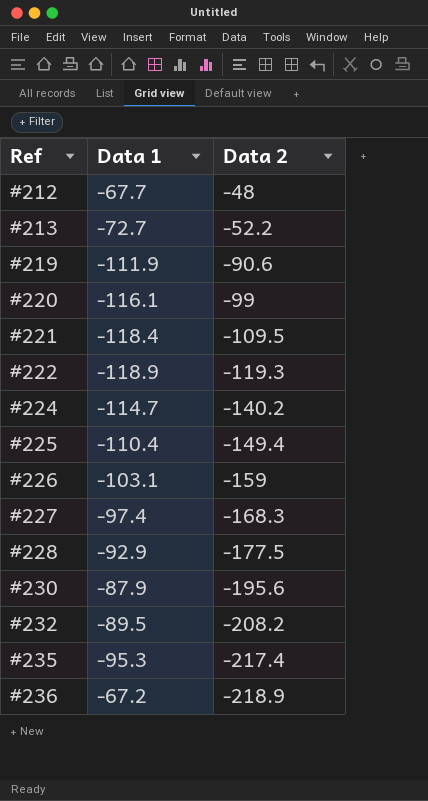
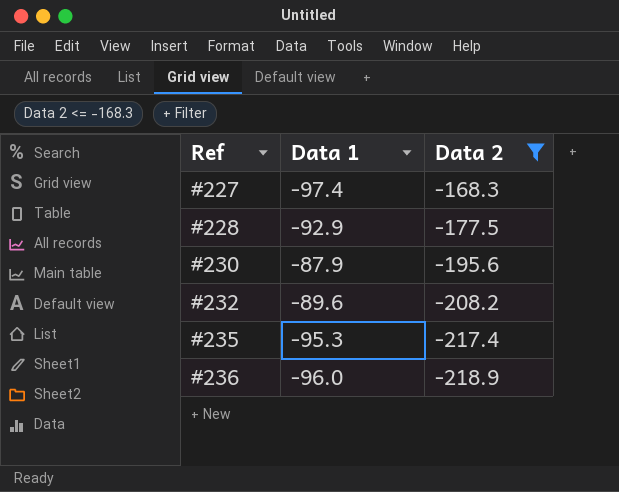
filter: none -> Data 2 <= -168.3
#232 | Data 1: -89.5 -> -89.6
#236 | Data 1: -67.2 -> -96.0

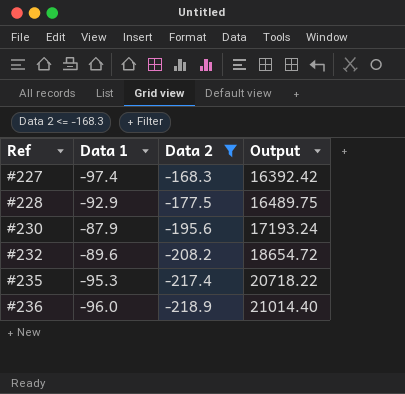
column Output | formula: none -> [Data 1] * [Data 2]

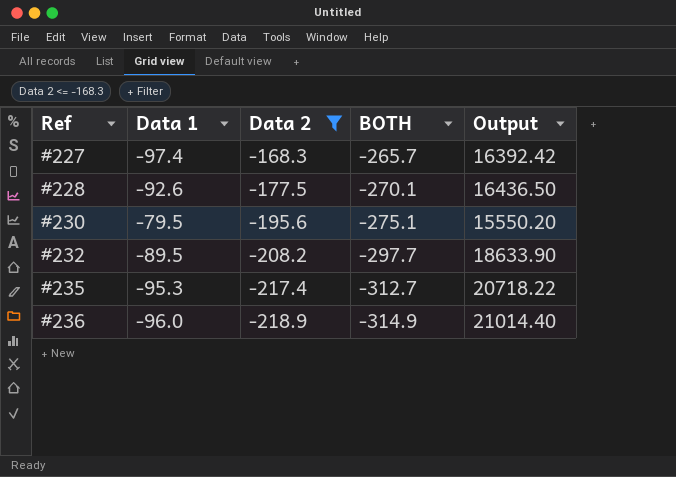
column BOTH | formula: none -> [Data 1] + [Data 2]
#228 | Data 1: -92.9 -> -92.6
#228 | Output: 16489.75 -> 16436.50
#230 | Data 1: -87.9 -> -79.5
#230 | Output: 17193.24 -> 15550.20
#232 | Data 1: -89.6 -> -89.5
#232 | Output: 18654.72 -> 18633.90

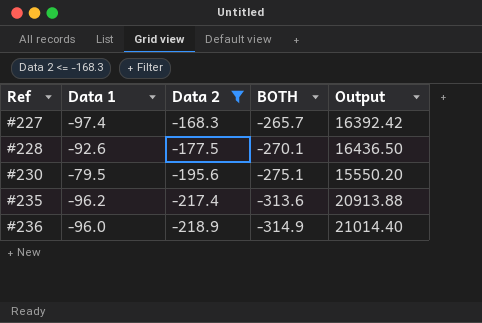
row #232: -89.5 | -208.2 | -297.7 | 18633.90 -> none
#235 | Data 1: -95.3 -> -96.2
#235 | BOTH: -312.7 -> -313.6
#235 | Output: 20718.22 -> 20913.88

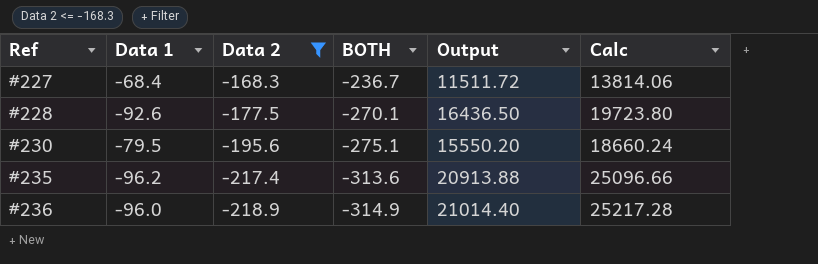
column Calc | formula: none -> [Output] * 1.2
#227 | Data 1: -97.4 -> -68.4
#227 | BOTH: -265.7 -> -236.7
#227 | Output: 16392.42 -> 11511.72

